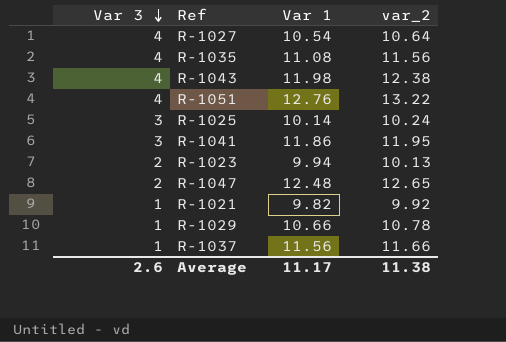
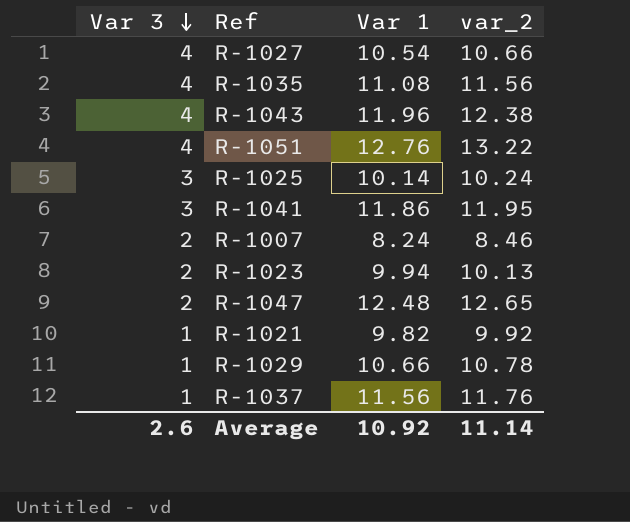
R-1027 | var_2: 10.64 -> 10.66
R-1043 | Var 1: 11.98 -> 11.96
row R-1007: none -> 2 | 8.24 | 8.46
R-1037 | var_2: 11.66 -> 11.76
Average | Var 1: 11.17 -> 10.92
Average | var_2: 11.38 -> 11.14

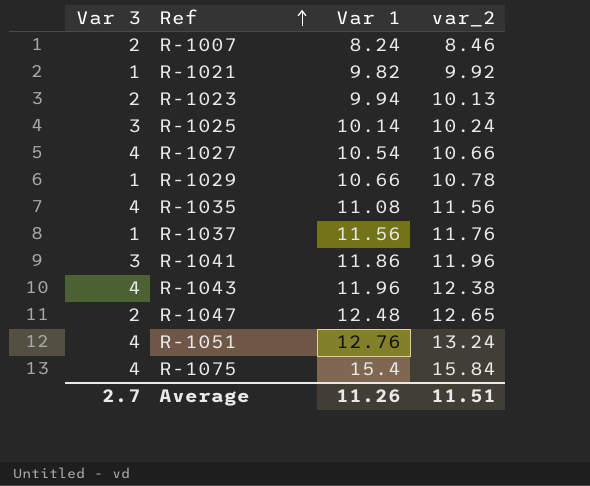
row order: Var 3 descending -> Ref ascending
R-1041 | var_2: 11.95 -> 11.96
R-1051 | var_2: 13.22 -> 13.24
row R-1075: none -> 4 | 15.4 | 15.84
Average | Var 3: 2.6 -> 2.7
Average | Var 1: 10.92 -> 11.26
Average | var_2: 11.14 -> 11.51

